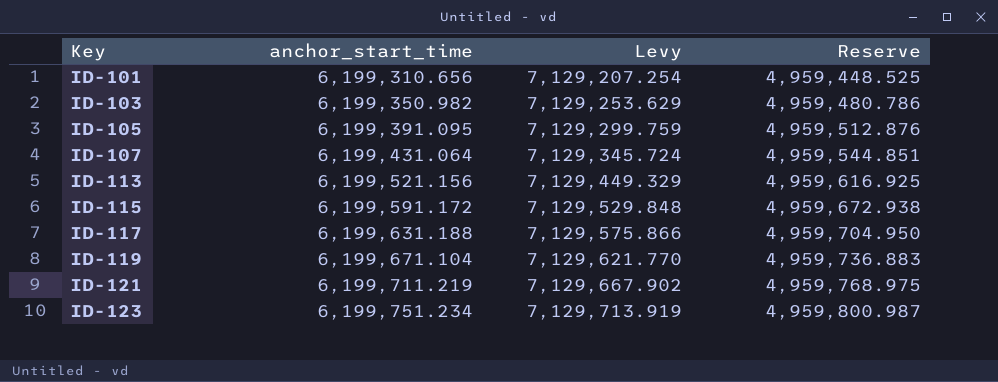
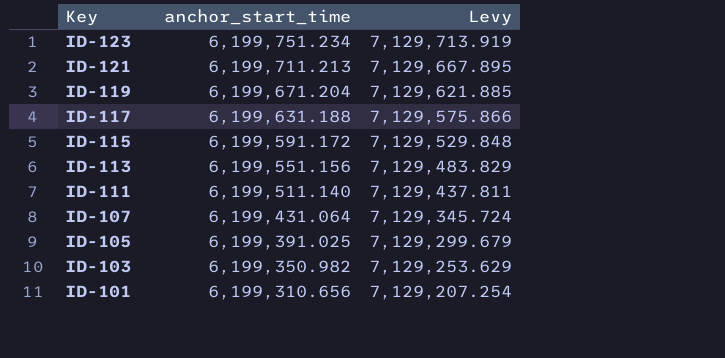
row order: Key ascending -> Key descending
column Reserve | formula: [anchor_start_time] * 0.8 -> none
ID-121 | anchor_start_time: 6,199,711.219 -> 6,199,711.213
ID-121 | Levy: 7,129,667.902 -> 7,129,667.895
ID-119 | anchor_start_time: 6,199,671.104 -> 6,199,671.204
ID-119 | Levy: 7,129,621.770 -> 7,129,621.885
ID-113 | anchor_start_time: 6,199,521.156 -> 6,199,551.156
ID-113 | Levy: 7,129,449.329 -> 7,129,483.829
row ID-111: none -> 6,199,511.140 | 7,129,437.811
ID-105 | anchor_start_time: 6,199,391.095 -> 6,199,391.025
ID-105 | Levy: 7,129,299.759 -> 7,129,299.679

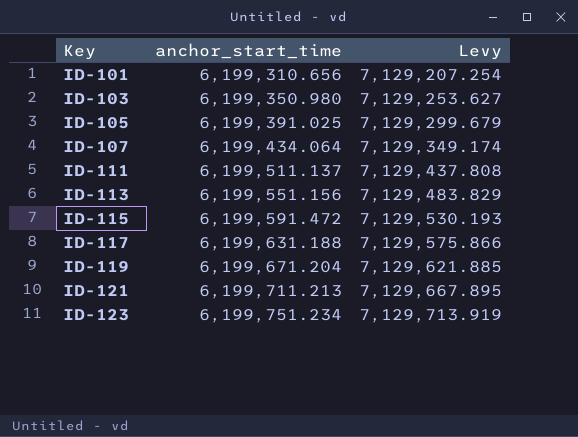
row order: Key descending -> Key ascending
ID-103 | anchor_start_time: 6,199,350.982 -> 6,199,350.980
ID-103 | Levy: 7,129,253.629 -> 7,129,253.627
ID-107 | anchor_start_time: 6,199,431.064 -> 6,199,434.064
ID-107 | Levy: 7,129,345.724 -> 7,129,349.174
ID-111 | anchor_start_time: 6,199,511.140 -> 6,199,511.137
ID-111 | Levy: 7,129,437.811 -> 7,129,437.808
ID-115 | anchor_start_time: 6,199,591.172 -> 6,199,591.472
ID-115 | Levy: 7,129,529.848 -> 7,129,530.193

